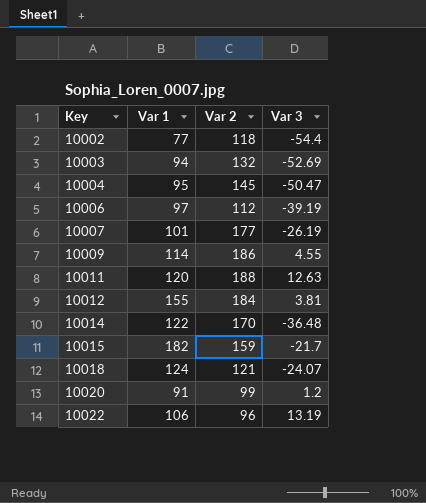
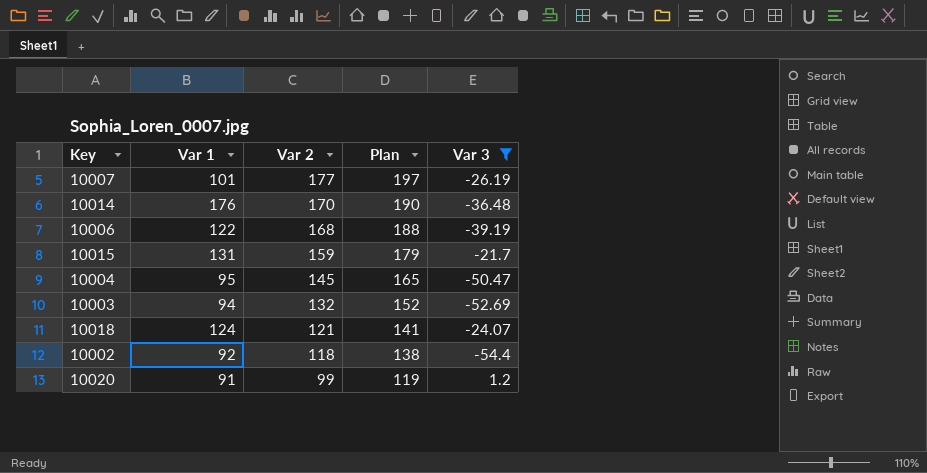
filter: none -> Var 3 <= 1.2
row order: Key ascending -> Var 2 descending
column Plan | formula: none -> [Var 2] + 20
10014 | Var 1: 122 -> 176
10006 | Var 1: 97 -> 122
10006 | Var 2: 112 -> 168
10015 | Var 1: 182 -> 131
10002 | Var 1: 77 -> 92

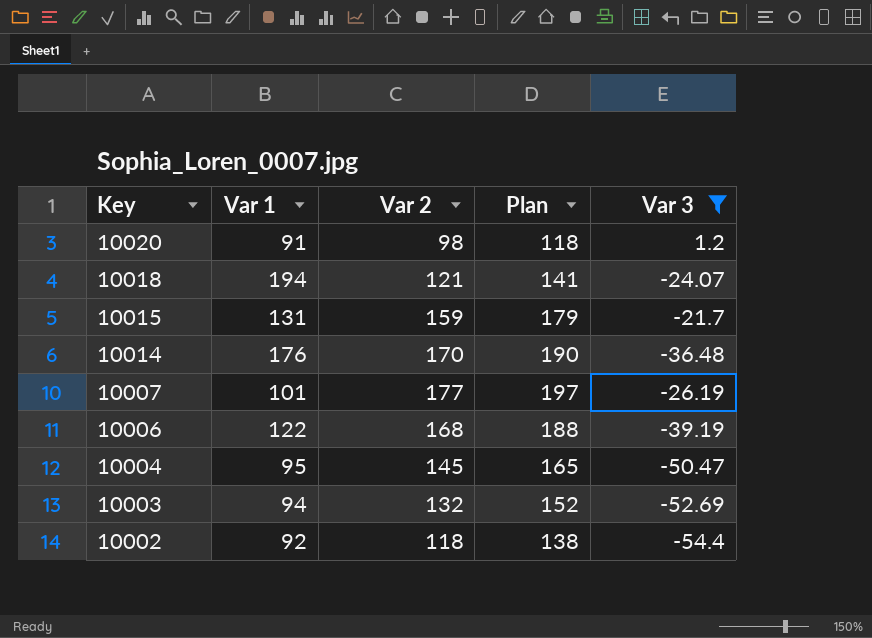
row order: Var 2 descending -> Key descending
10020 | Var 2: 99 -> 98
10020 | Plan: 119 -> 118
10018 | Var 1: 124 -> 194

